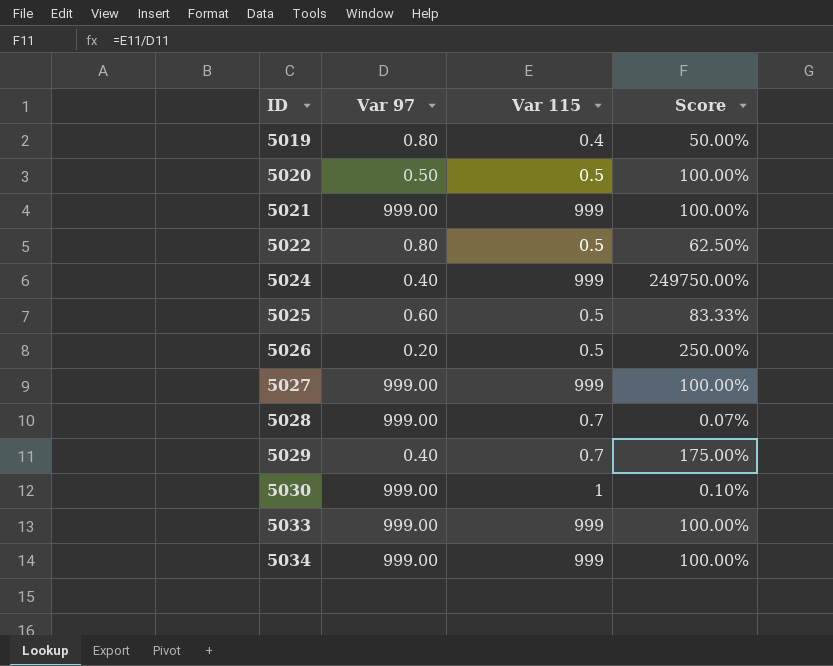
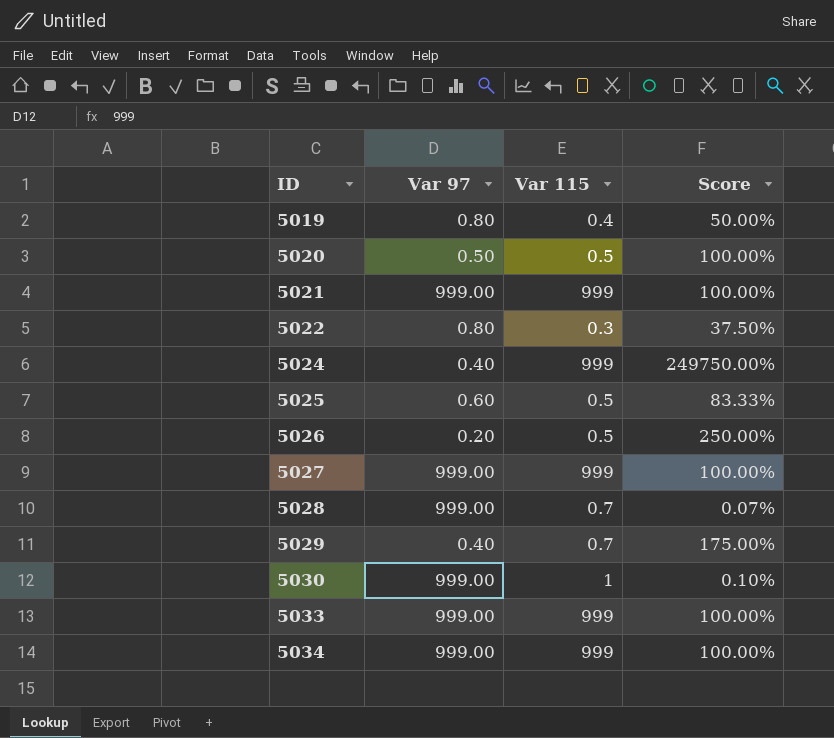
5022 | Var 115: 0.5 -> 0.3
5022 | Score: 62.50% -> 37.50%

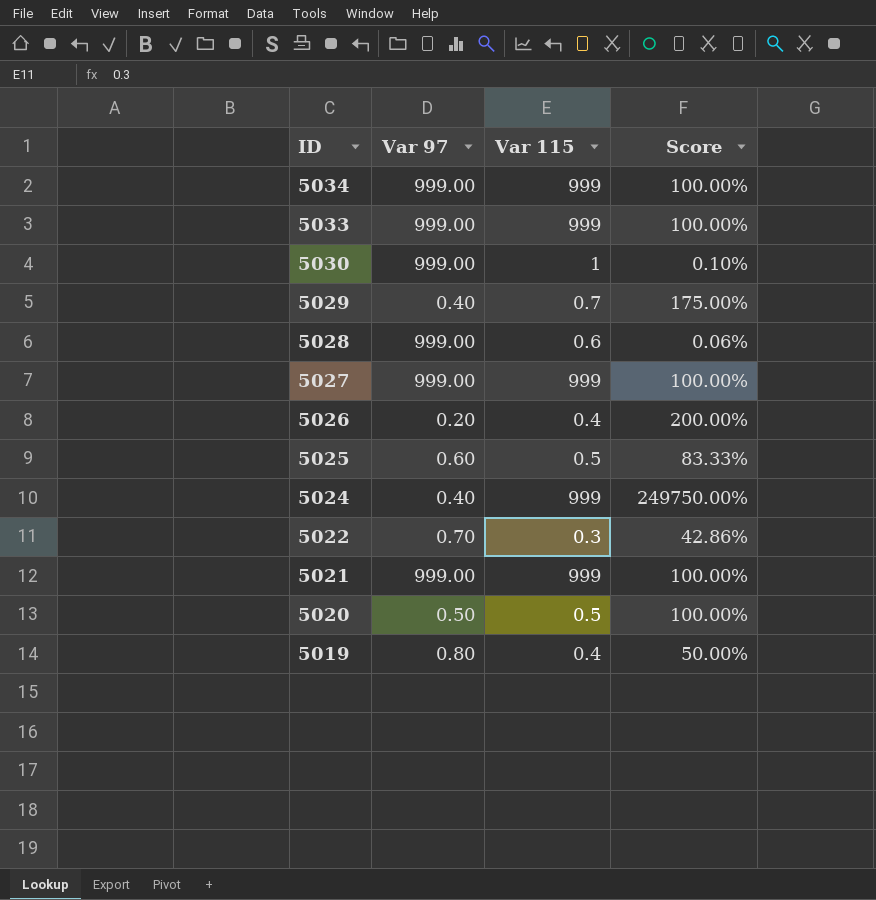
row order: ID ascending -> ID descending
5028 | Var 115: 0.7 -> 0.6
5028 | Score: 0.07% -> 0.06%
5026 | Var 115: 0.5 -> 0.4
5026 | Score: 250.00% -> 200.00%
5022 | Var 97: 0.80 -> 0.70
5022 | Score: 37.50% -> 42.86%

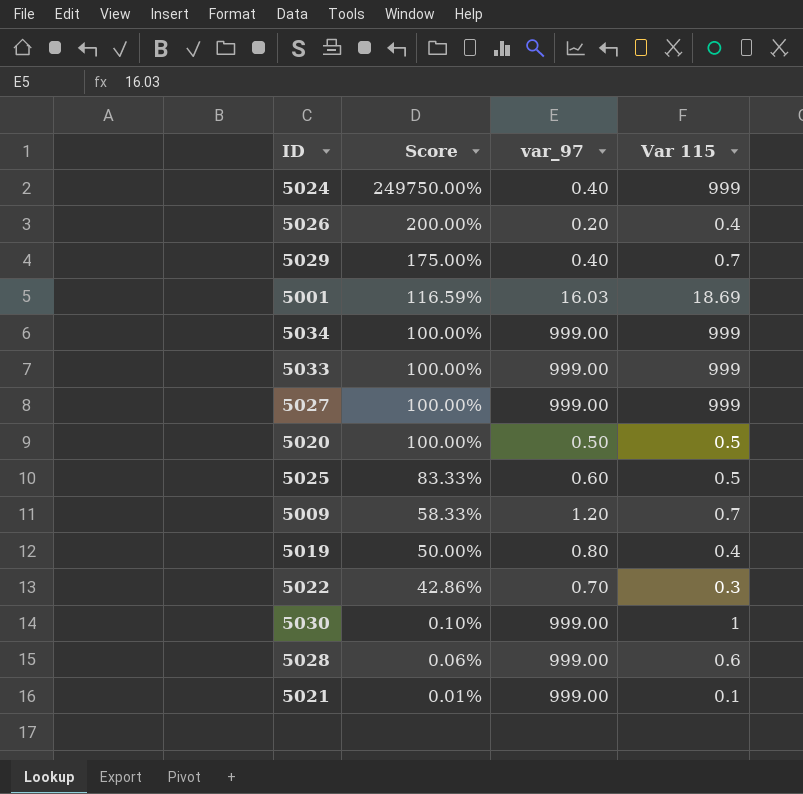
row order: ID descending -> Score descending
column Score | position: 4 -> 2
column name: Var 97 -> var_97
row 5001: none -> 116.59% | 16.03 | 18.69
row 5009: none -> 58.33% | 1.20 | 0.7
5021 | Score: 100.00% -> 0.01%
5021 | Var 115: 999 -> 0.1

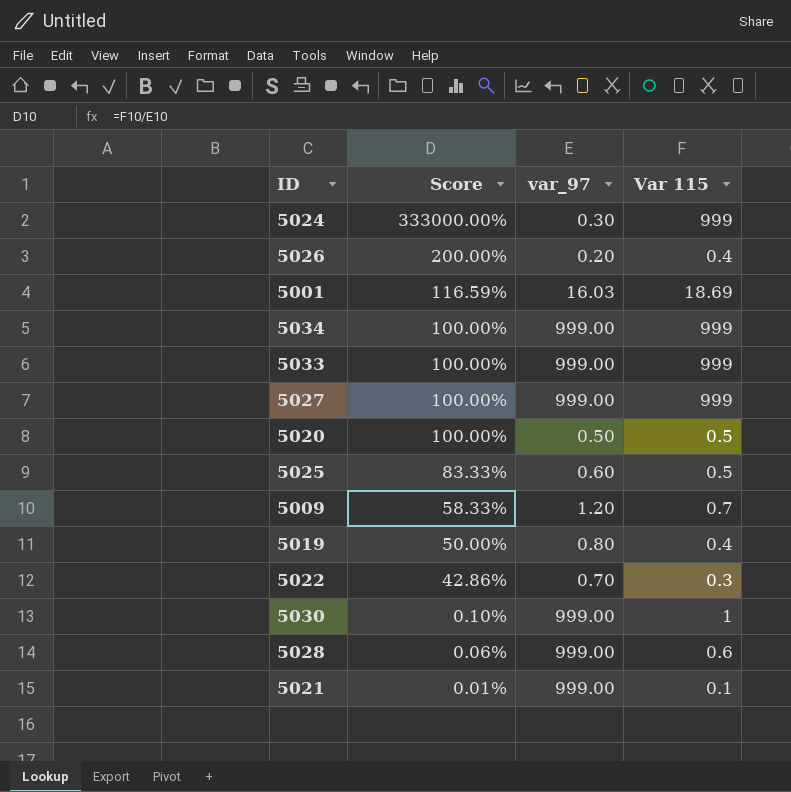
row 5029: 175.00% | 0.40 | 0.7 -> none
5024 | Score: 249750.00% -> 333000.00%
5024 | var_97: 0.40 -> 0.30

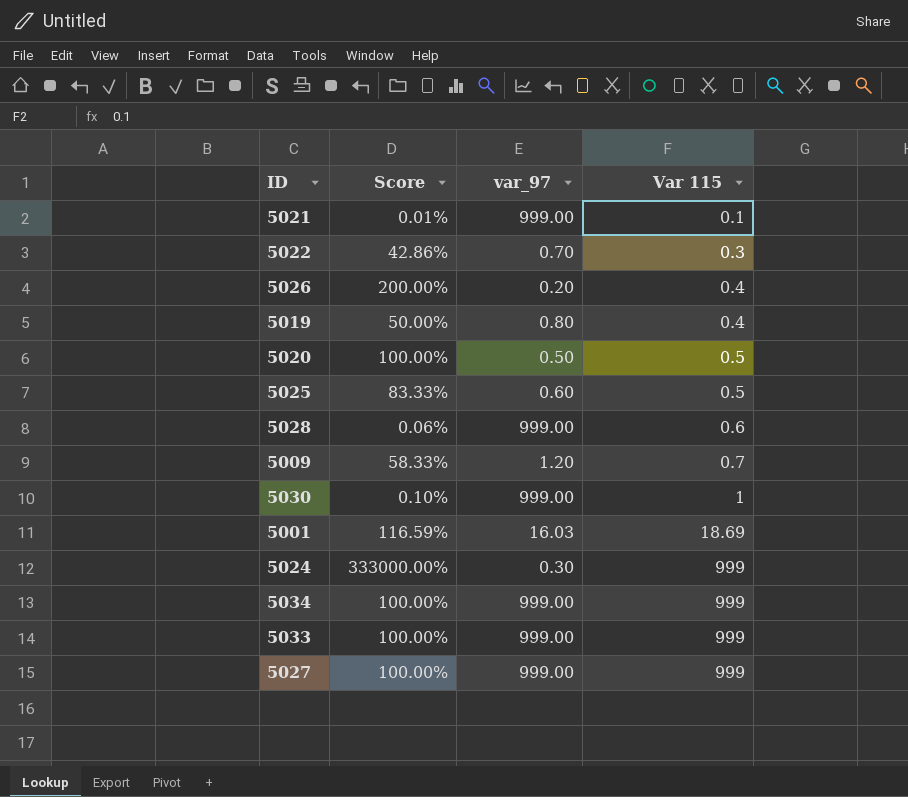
row order: Score descending -> Var 115 ascending

